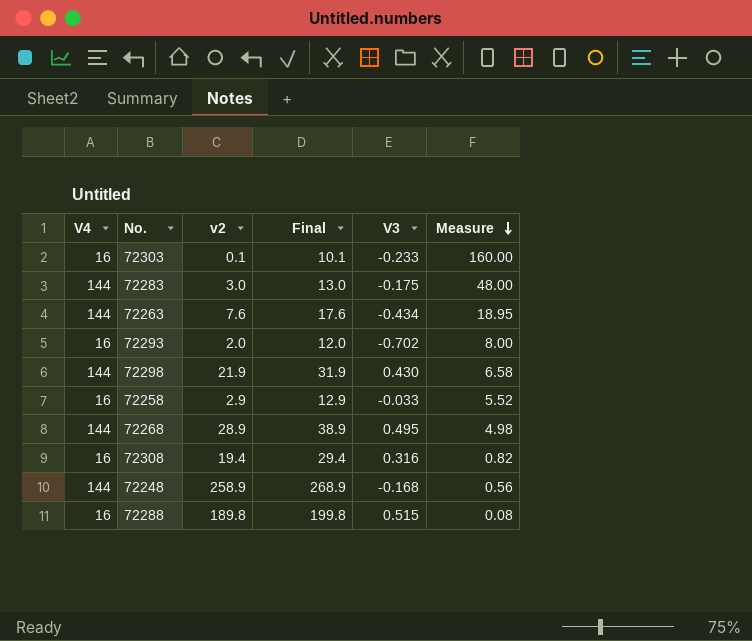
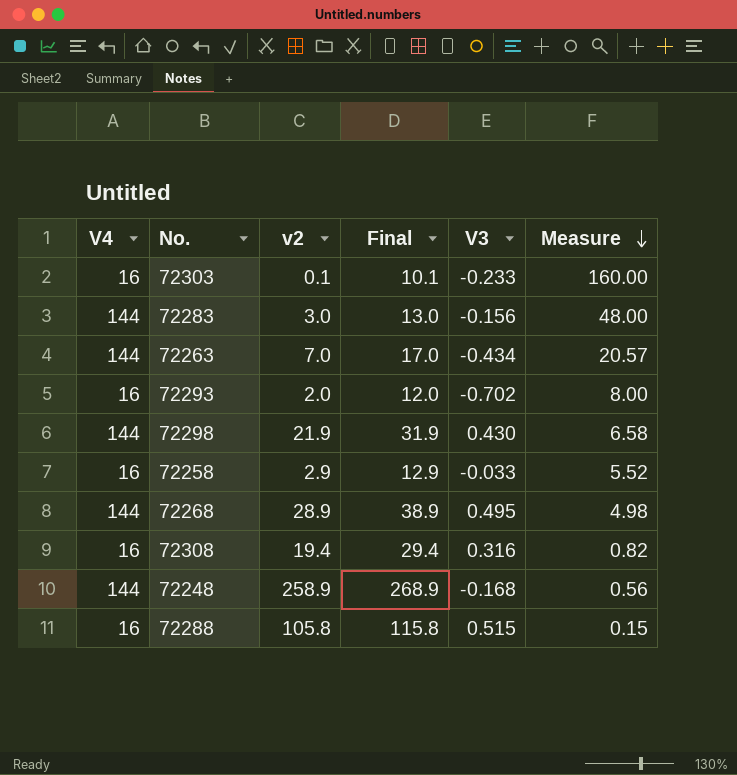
72283 | V3: -0.175 -> -0.156
72263 | v2: 7.6 -> 7.0
72263 | Final: 17.6 -> 17.0
72263 | Measure: 18.95 -> 20.57
72288 | v2: 189.8 -> 105.8
72288 | Final: 199.8 -> 115.8
72288 | Measure: 0.08 -> 0.15

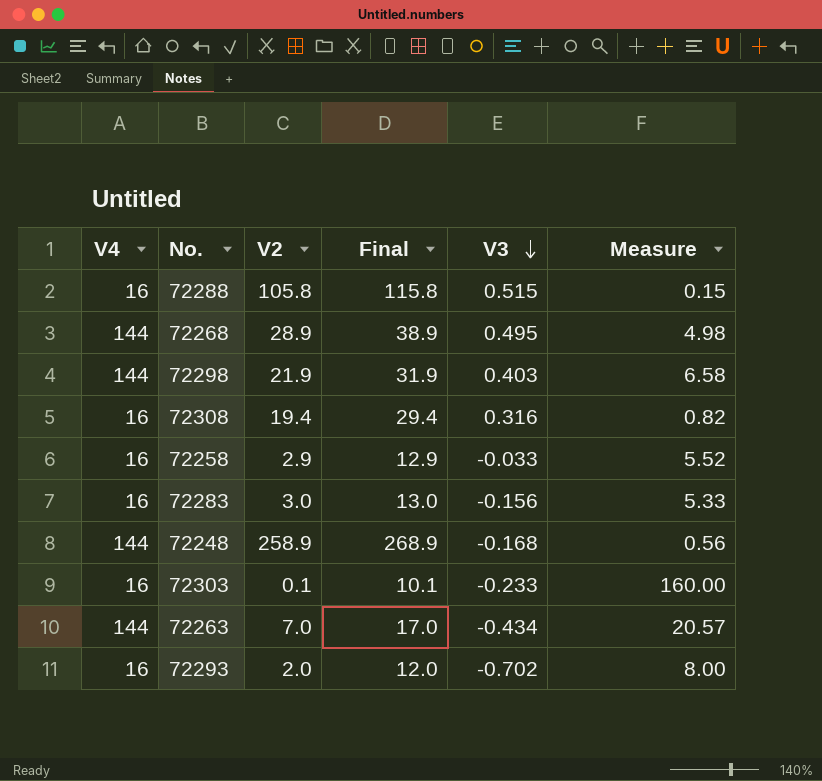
row order: Measure descending -> V3 descending
column name: v2 -> V2
72298 | V3: 0.430 -> 0.403
72283 | V4: 144 -> 16
72283 | Measure: 48.00 -> 5.33

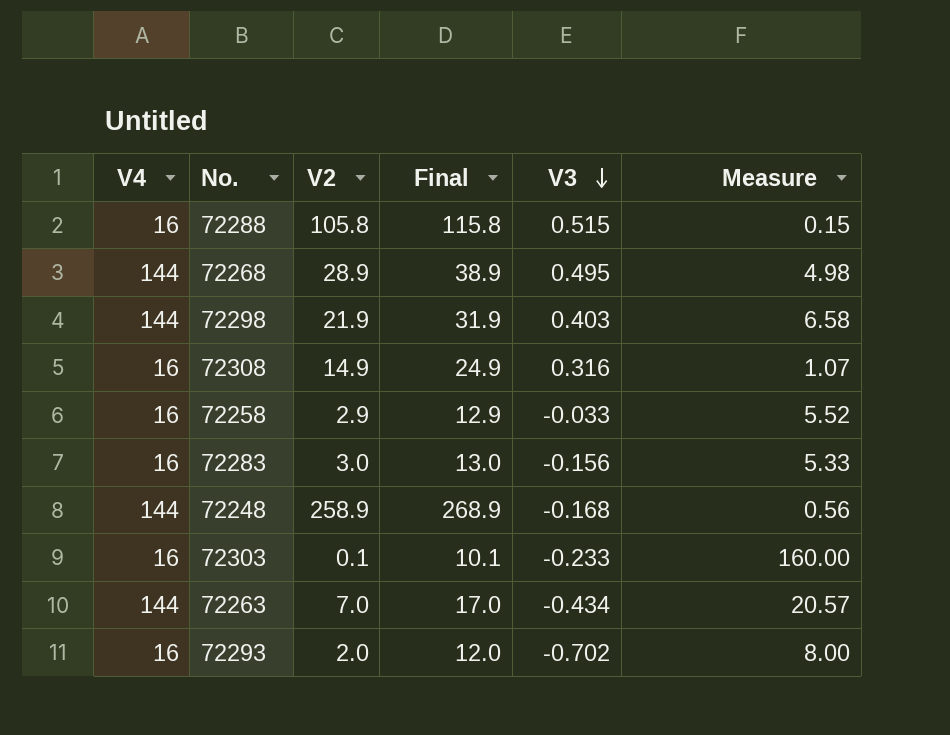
72308 | V2: 19.4 -> 14.9
72308 | Final: 29.4 -> 24.9
72308 | Measure: 0.82 -> 1.07

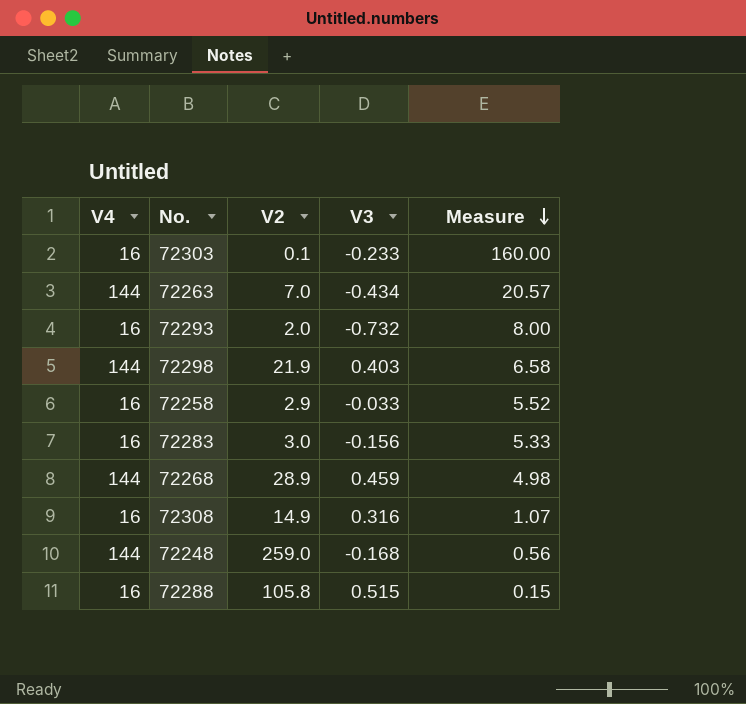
row order: V3 descending -> Measure descending
column Final | formula: [V2] + 10 -> none
72293 | V3: -0.702 -> -0.732
72268 | V3: 0.495 -> 0.459
72248 | V2: 258.9 -> 259.0

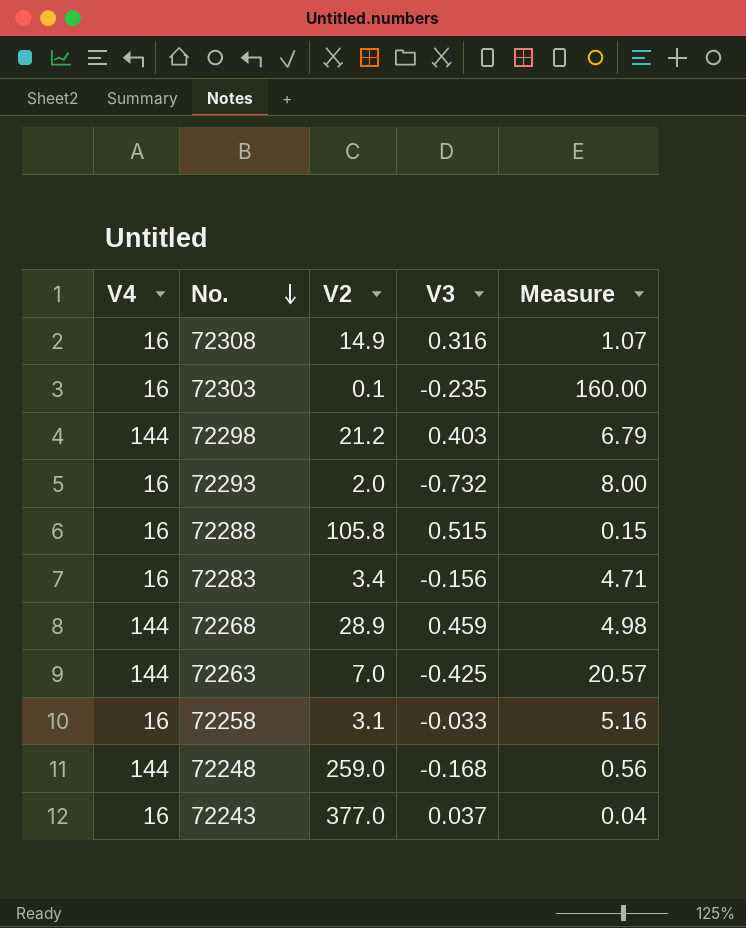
row order: Measure descending -> No. descending
72303 | V3: -0.233 -> -0.235
72298 | V2: 21.9 -> 21.2
72298 | Measure: 6.58 -> 6.79
72283 | V2: 3.0 -> 3.4
72283 | Measure: 5.33 -> 4.71
72263 | V3: -0.434 -> -0.425
72258 | V2: 2.9 -> 3.1
72258 | Measure: 5.52 -> 5.16
row 72243: none -> 16 | 377.0 | 0.037 | 0.04

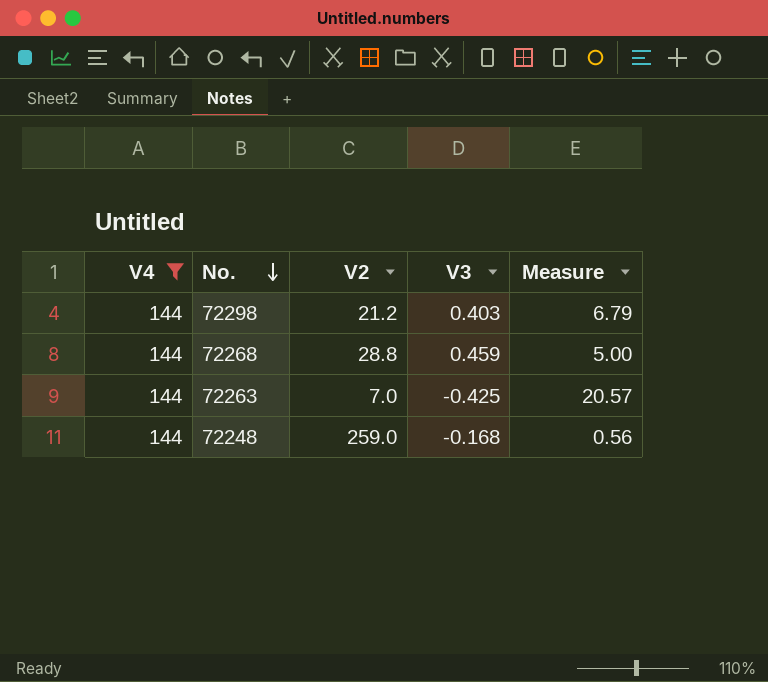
filter: none -> V4 = 144
72268 | V2: 28.9 -> 28.8
72268 | Measure: 4.98 -> 5.00

